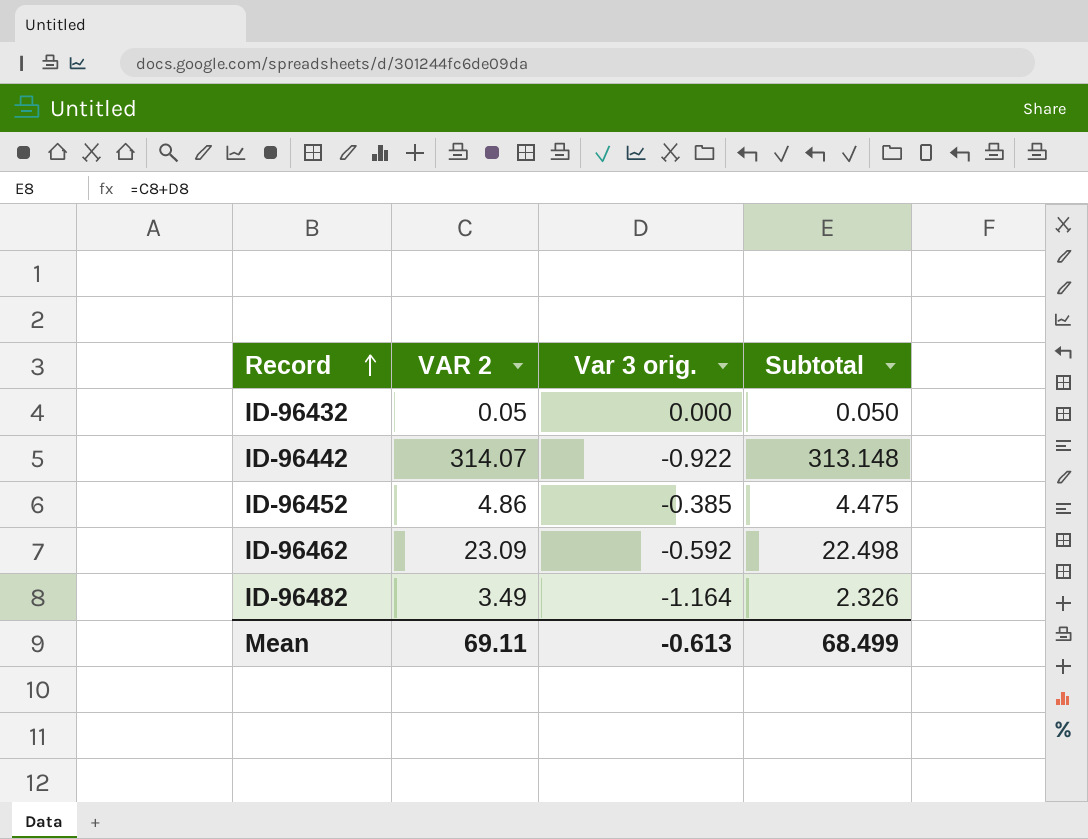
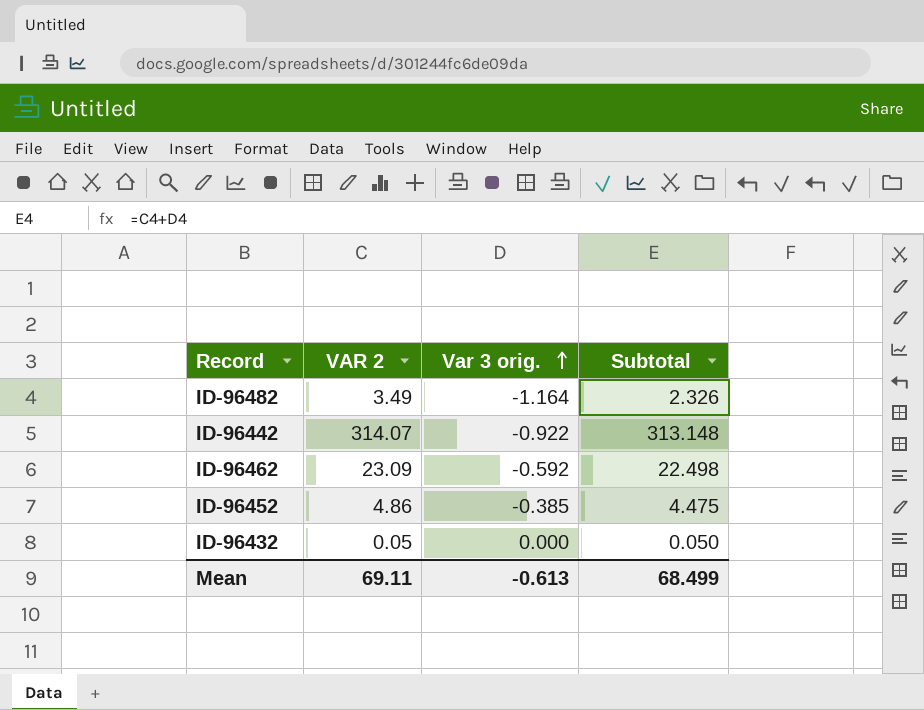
row order: Record ascending -> Var 3 orig. ascending

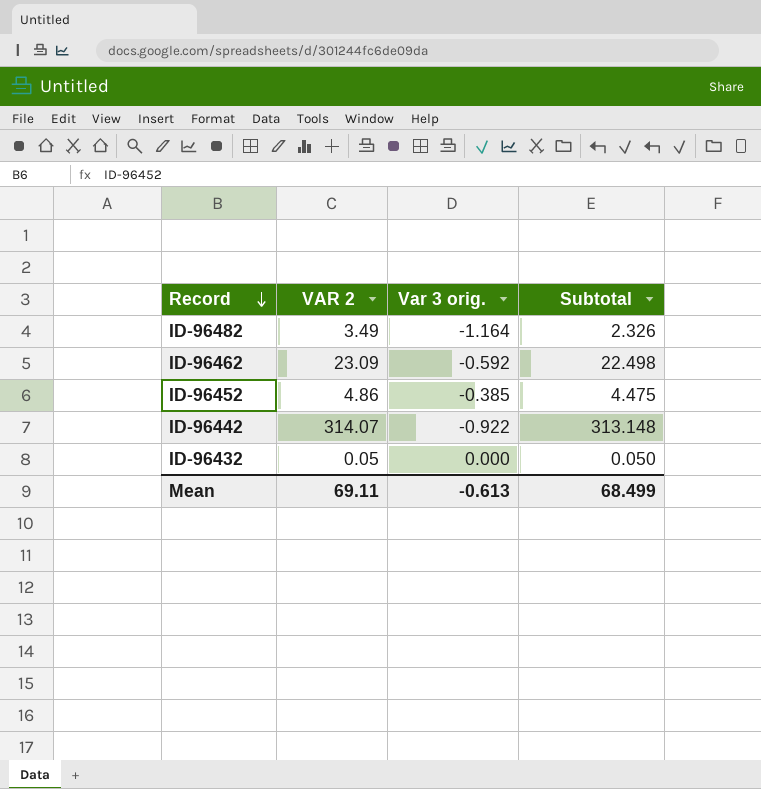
row order: Var 3 orig. ascending -> Record descending

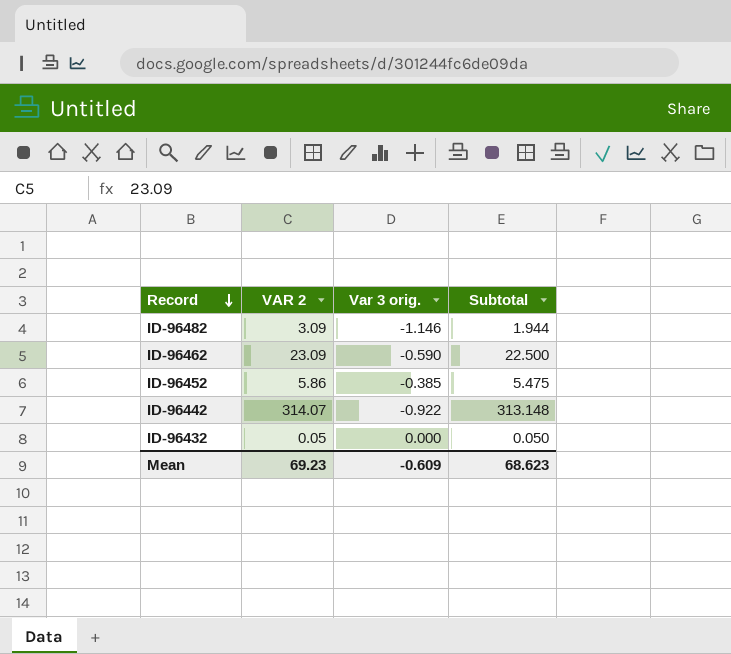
ID-96482 | VAR 2: 3.49 -> 3.09
ID-96482 | Var 3 orig.: -1.164 -> -1.146
ID-96482 | Subtotal: 2.326 -> 1.944
ID-96462 | Var 3 orig.: -0.592 -> -0.590
ID-96462 | Subtotal: 22.498 -> 22.500
ID-96452 | VAR 2: 4.86 -> 5.86
ID-96452 | Subtotal: 4.475 -> 5.475
Mean | VAR 2: 69.11 -> 69.23
Mean | Var 3 orig.: -0.613 -> -0.609
Mean | Subtotal: 68.499 -> 68.623

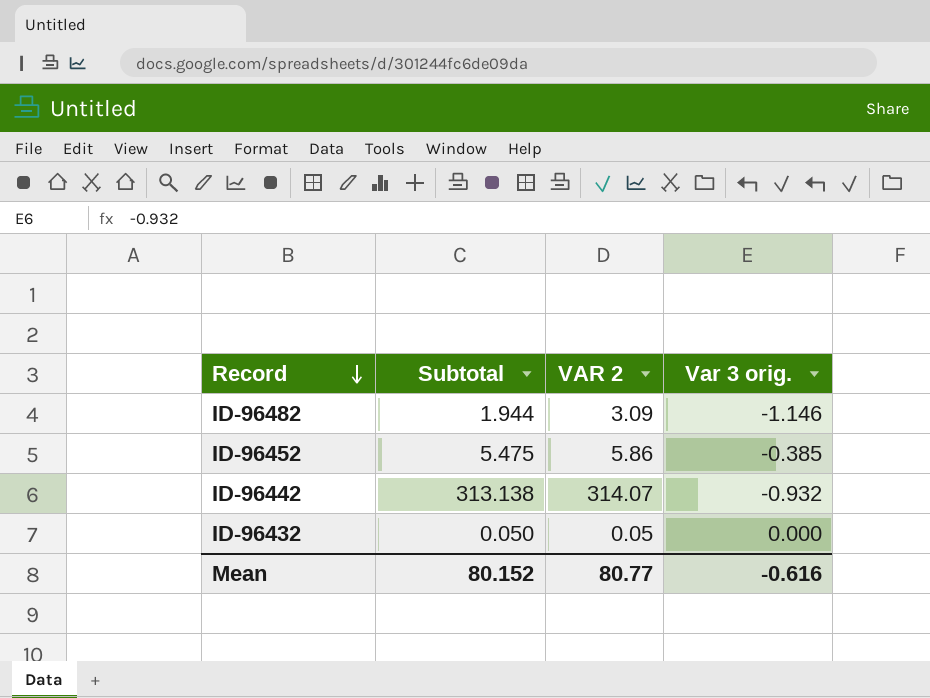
column Subtotal | position: 4 -> 2
row ID-96462: 23.09 | -0.590 | 22.500 -> none
ID-96442 | Subtotal: 313.148 -> 313.138
ID-96442 | Var 3 orig.: -0.922 -> -0.932
Mean | Subtotal: 68.623 -> 80.152
Mean | VAR 2: 69.23 -> 80.77
Mean | Var 3 orig.: -0.609 -> -0.616

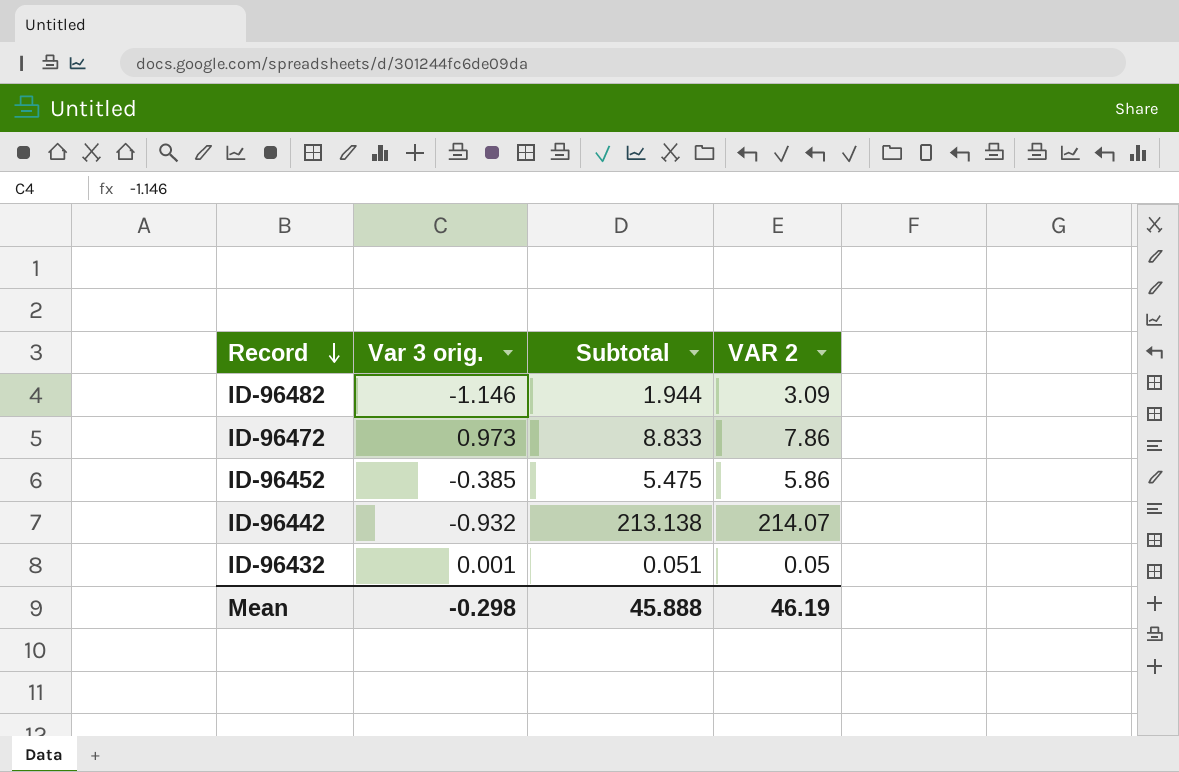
column Var 3 orig. | position: 4 -> 2
row ID-96472: none -> 0.973 | 8.833 | 7.86
ID-96442 | Subtotal: 313.138 -> 213.138
ID-96442 | VAR 2: 314.07 -> 214.07
ID-96432 | Var 3 orig.: 0.000 -> 0.001
ID-96432 | Subtotal: 0.050 -> 0.051
Mean | Var 3 orig.: -0.616 -> -0.298
Mean | Subtotal: 80.152 -> 45.888
Mean | VAR 2: 80.77 -> 46.19

